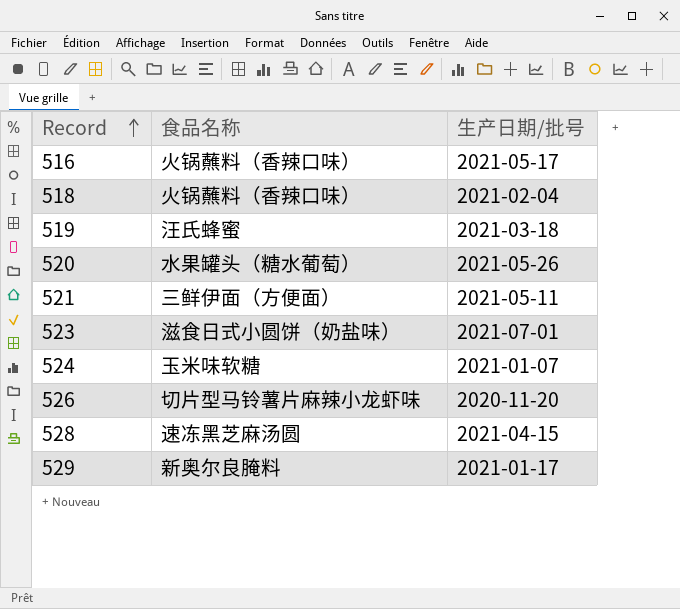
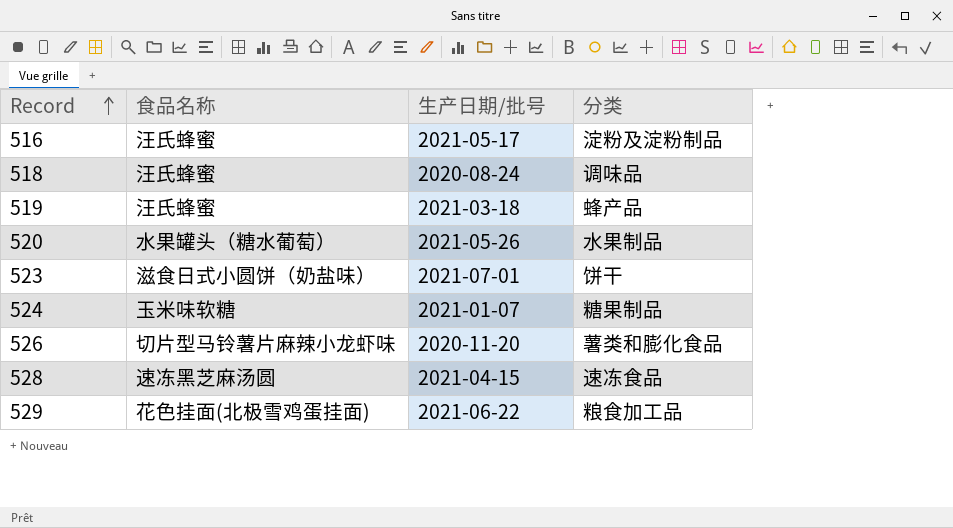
column 分类 | position: none -> 4
row 521: 三鲜伊面（方便面） | 2021-05-11 -> none
516 | 食品名称: 火锅蘸料（香辣口味） -> 汪氏蜂蜜
518 | 食品名称: 火锅蘸料（香辣口味） -> 汪氏蜂蜜
518 | 生产日期/批号: 2021-02-04 -> 2020-08-24
529 | 食品名称: 新奥尔良腌料 -> 花色挂面(北极雪鸡蛋挂面)
529 | 生产日期/批号: 2021-01-17 -> 2021-06-22

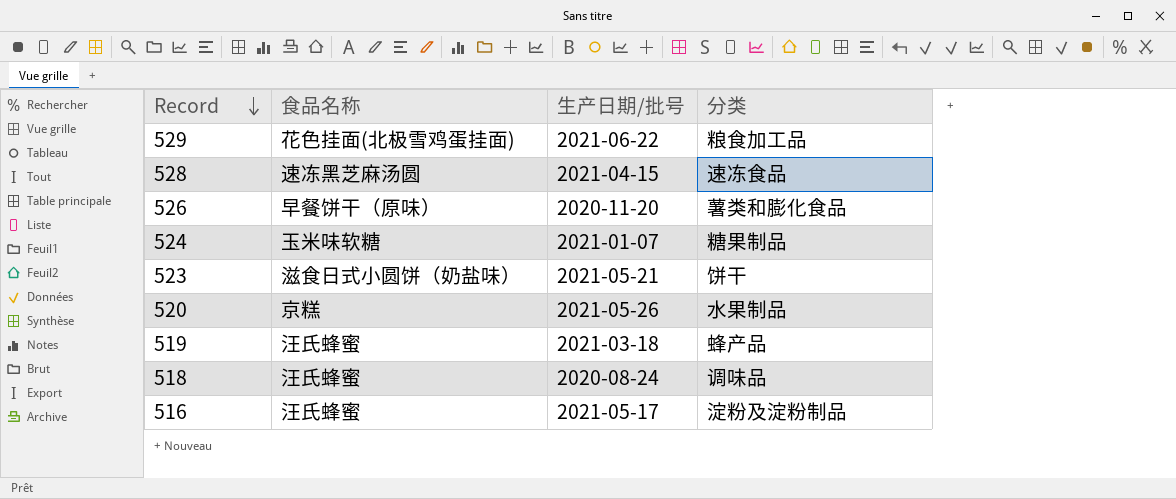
row order: Record ascending -> Record descending
526 | 食品名称: 切片型马铃薯片麻辣小龙虾味 -> 早餐饼干（原味）
523 | 生产日期/批号: 2021-07-01 -> 2021-05-21
520 | 食品名称: 水果罐头（糖水葡萄） -> 京糕

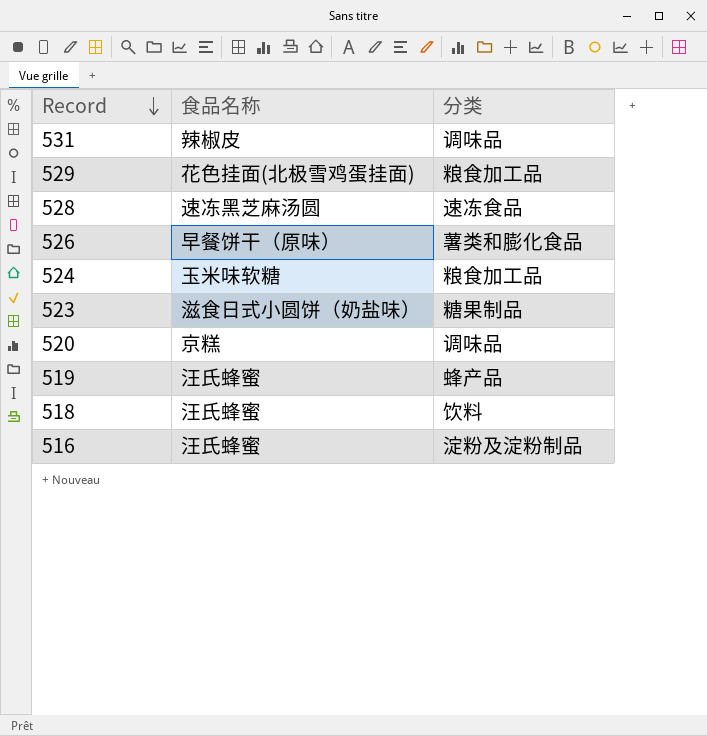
column 生产日期/批号 | position: 3 -> none
row 531: none -> 辣椒皮 | 调味品
524 | 分类: 糖果制品 -> 粮食加工品
523 | 分类: 饼干 -> 糖果制品
520 | 分类: 水果制品 -> 调味品
518 | 分类: 调味品 -> 饮料

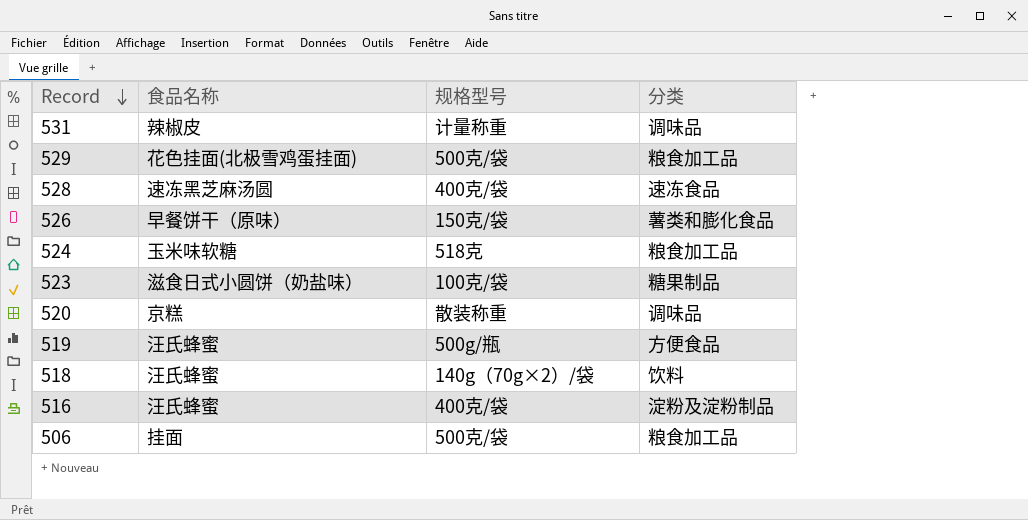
column 规格型号 | position: none -> 3
519 | 分类: 蜂产品 -> 方便食品
row 506: none -> 挂面 | 500克/袋 | 粮食加工品

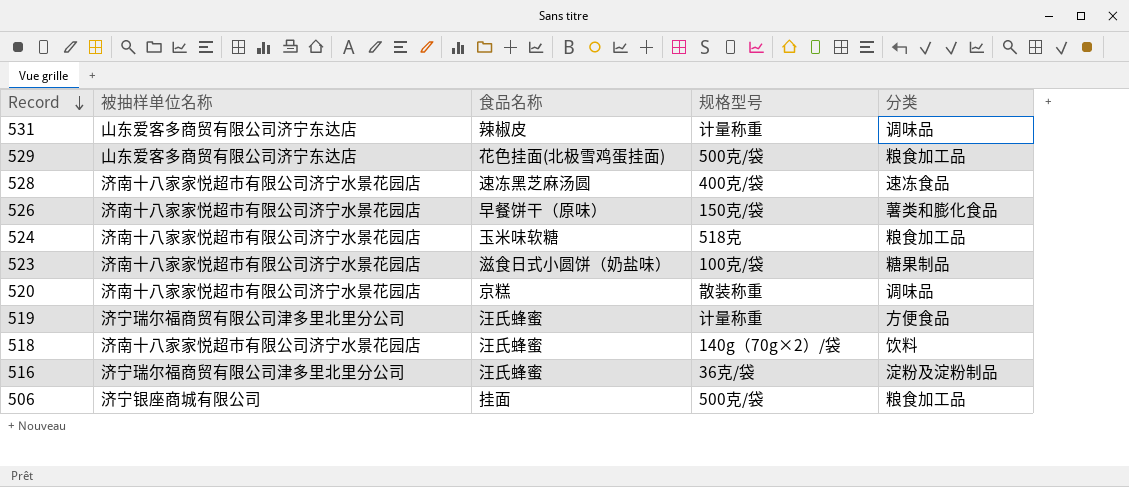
column 被抽样单位名称 | position: none -> 2
519 | 规格型号: 500g/瓶 -> 计量称重
516 | 规格型号: 400克/袋 -> 36克/袋

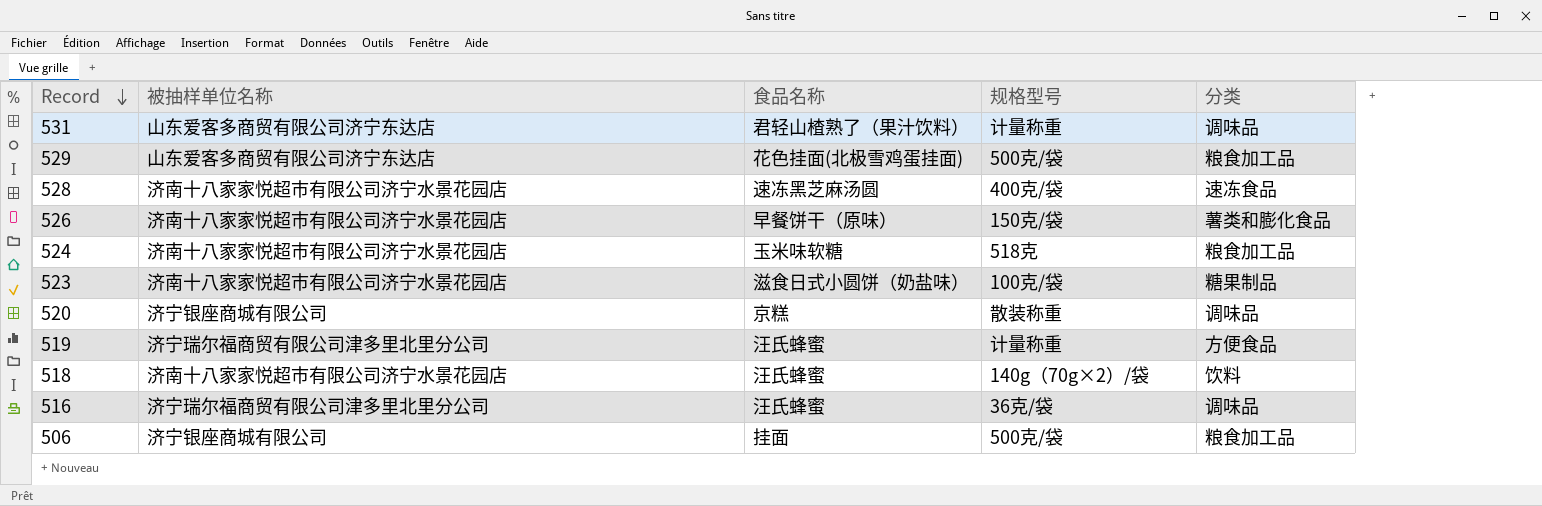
531 | 食品名称: 辣椒皮 -> 君轻山楂熟了（果汁饮料）
520 | 被抽样单位名称: 济南十八家家悦超市有限公司济宁水景花园店 -> 济宁银座商城有限公司
516 | 分类: 淀粉及淀粉制品 -> 调味品

